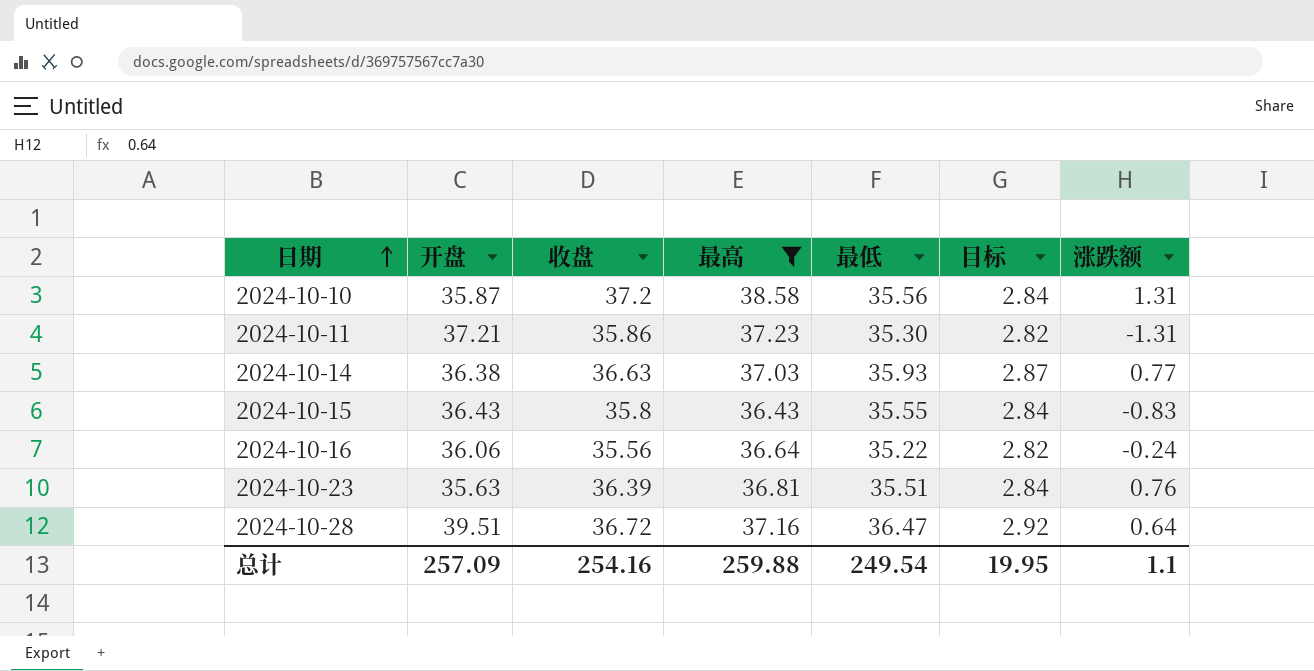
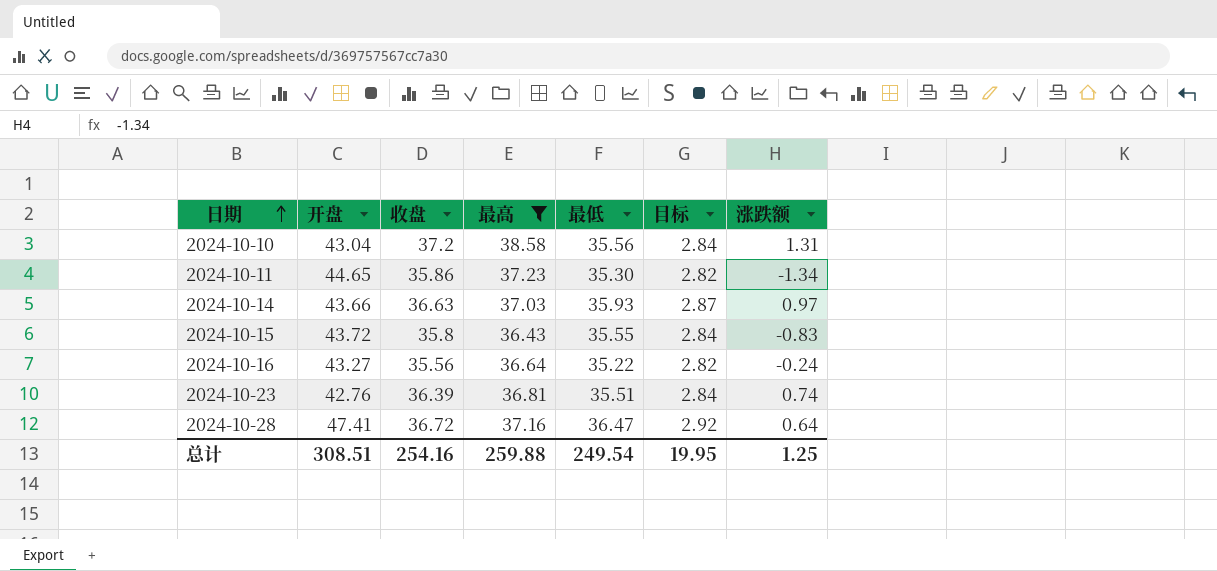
2024-10-10 | 开盘: 35.87 -> 43.04
2024-10-11 | 开盘: 37.21 -> 44.65
2024-10-11 | 涨跌额: -1.31 -> -1.34
2024-10-14 | 开盘: 36.38 -> 43.66
2024-10-14 | 涨跌额: 0.77 -> 0.97
2024-10-15 | 开盘: 36.43 -> 43.72
2024-10-16 | 开盘: 36.06 -> 43.27
2024-10-23 | 开盘: 35.63 -> 42.76
2024-10-23 | 涨跌额: 0.76 -> 0.74
2024-10-28 | 开盘: 39.51 -> 47.41
总计 | 开盘: 257.09 -> 308.51
总计 | 涨跌额: 1.1 -> 1.25

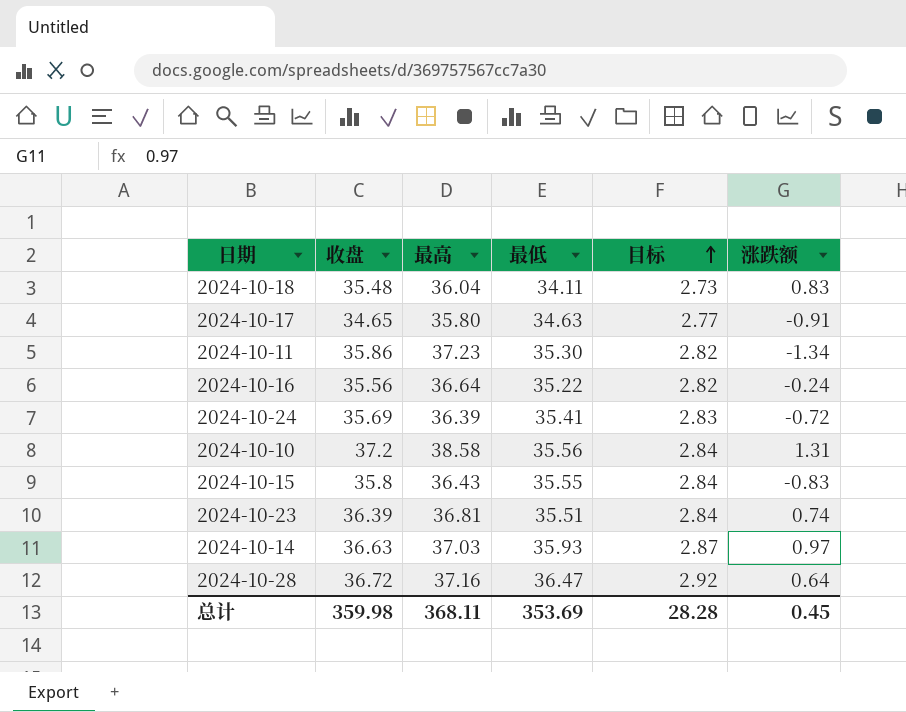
filter: 最高 >= 36.43 -> none
row order: 日期 ascending -> 目标 ascending
column 开盘 | position: 2 -> none
总计 | 收盘: 254.16 -> 359.98
总计 | 最高: 259.88 -> 368.11
总计 | 最低: 249.54 -> 353.69
总计 | 目标: 19.95 -> 28.28
总计 | 涨跌额: 1.25 -> 0.45

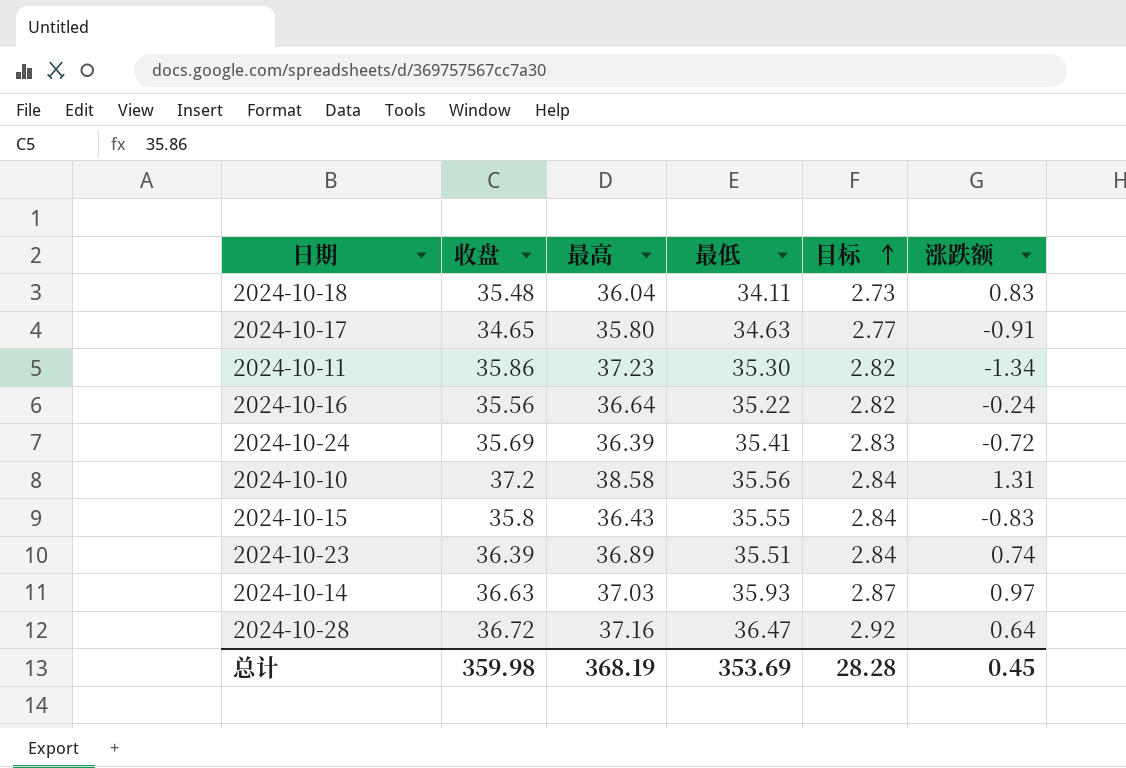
2024-10-23 | 最高: 36.81 -> 36.89
总计 | 最高: 368.11 -> 368.19

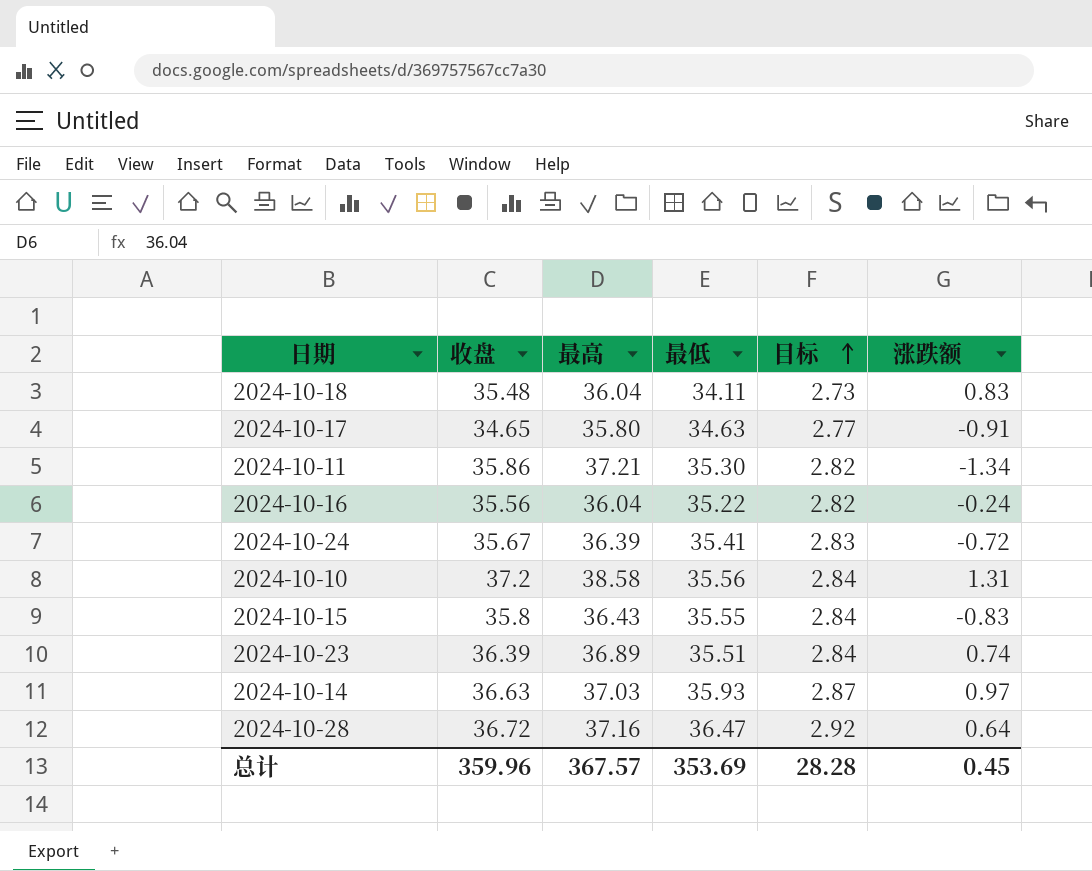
2024-10-11 | 最高: 37.23 -> 37.21
2024-10-16 | 最高: 36.64 -> 36.04
2024-10-24 | 收盘: 35.69 -> 35.67
总计 | 收盘: 359.98 -> 359.96
总计 | 最高: 368.19 -> 367.57

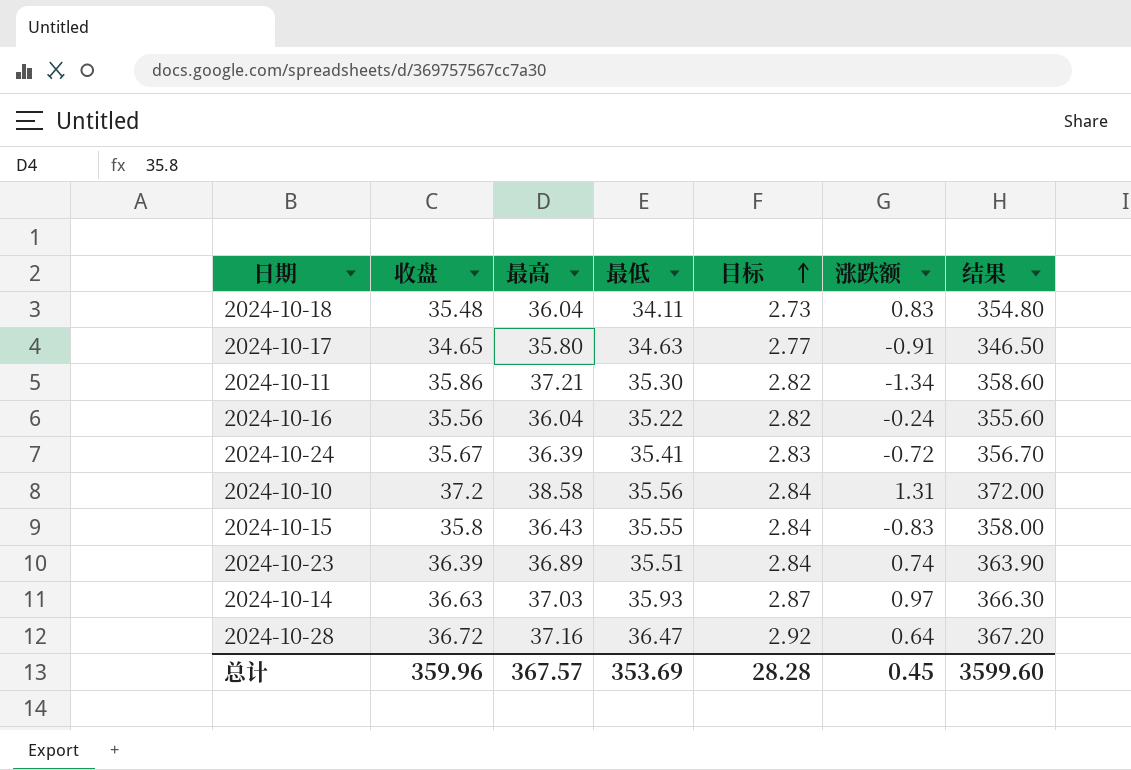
column 结果 | formula: none -> [收盘] * 10

